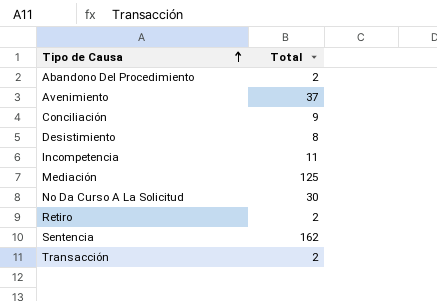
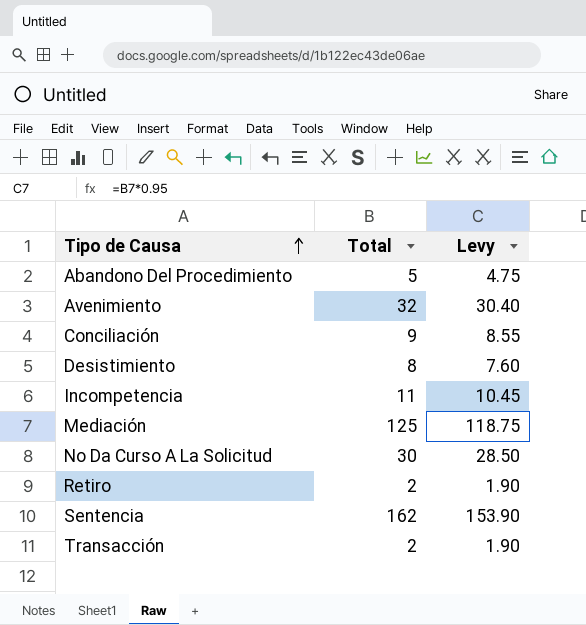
column Levy | formula: none -> [Total] * 0.95
Abandono Del Procedimiento | Total: 2 -> 5
Avenimiento | Total: 37 -> 32

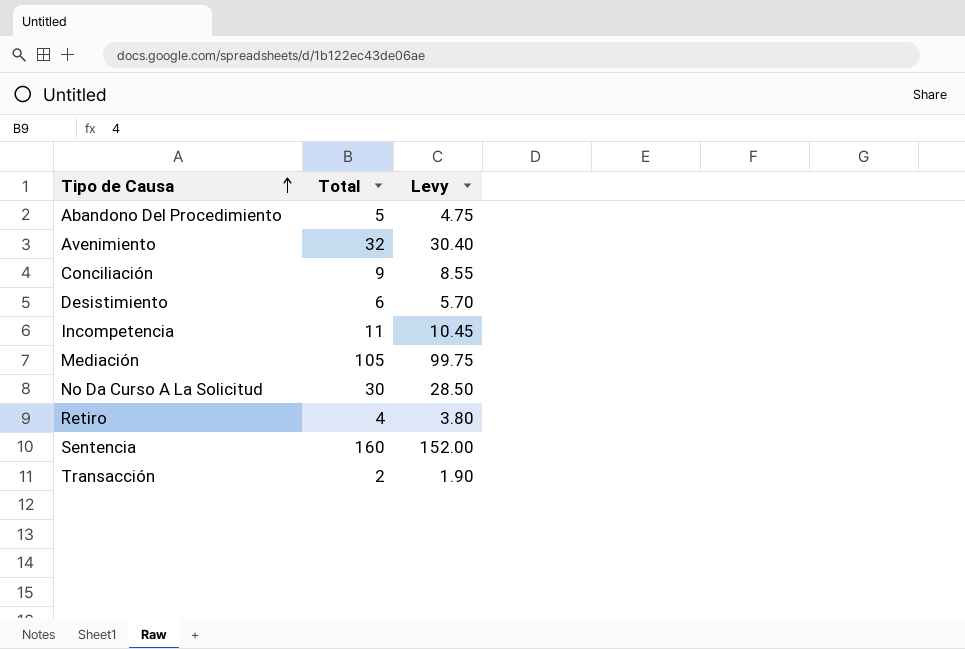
Desistimiento | Total: 8 -> 6
Desistimiento | Levy: 7.60 -> 5.70
Mediación | Total: 125 -> 105
Mediación | Levy: 118.75 -> 99.75
Retiro | Total: 2 -> 4
Retiro | Levy: 1.90 -> 3.80
Sentencia | Total: 162 -> 160
Sentencia | Levy: 153.90 -> 152.00

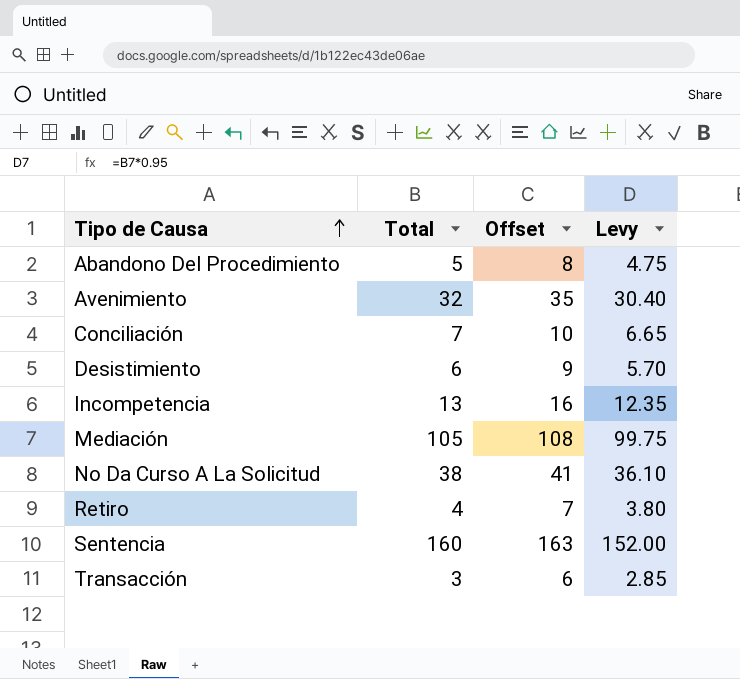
column Offset | formula: none -> [Total] + 3
Conciliación | Total: 9 -> 7
Conciliación | Levy: 8.55 -> 6.65
Incompetencia | Total: 11 -> 13
Incompetencia | Levy: 10.45 -> 12.35
No Da Curso A La Solicitud | Total: 30 -> 38
No Da Curso A La Solicitud | Levy: 28.50 -> 36.10
Transacción | Total: 2 -> 3
Transacción | Levy: 1.90 -> 2.85

